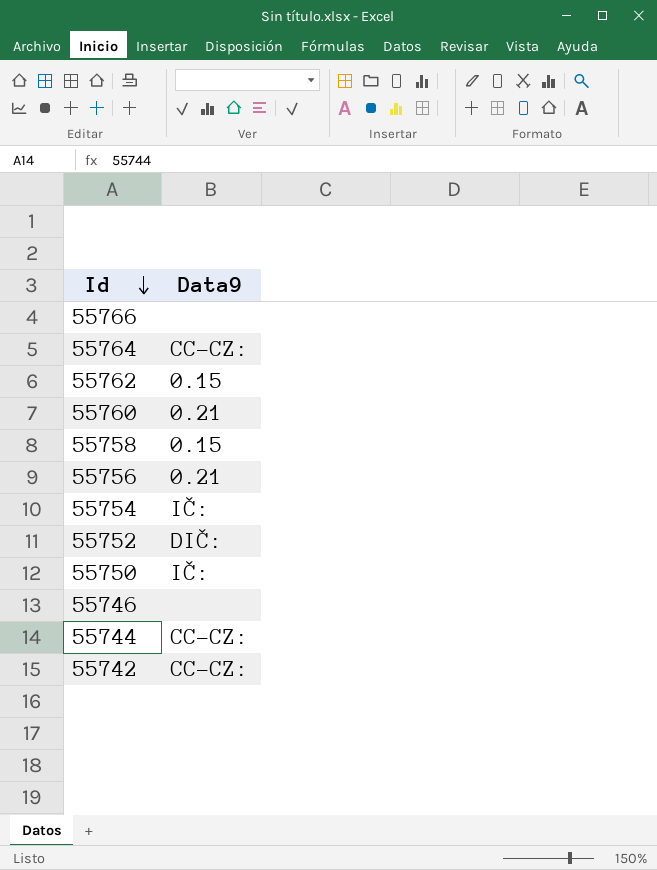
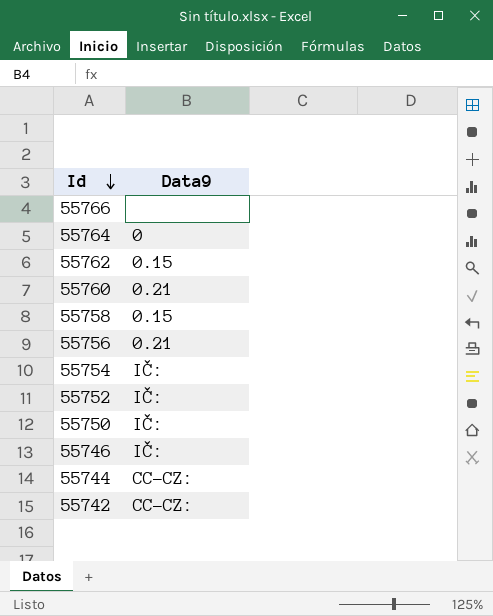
55764 | Data9: CC-CZ: -> 0
55752 | Data9: DIČ: -> IČ:
55746 | Data9: none -> IČ:

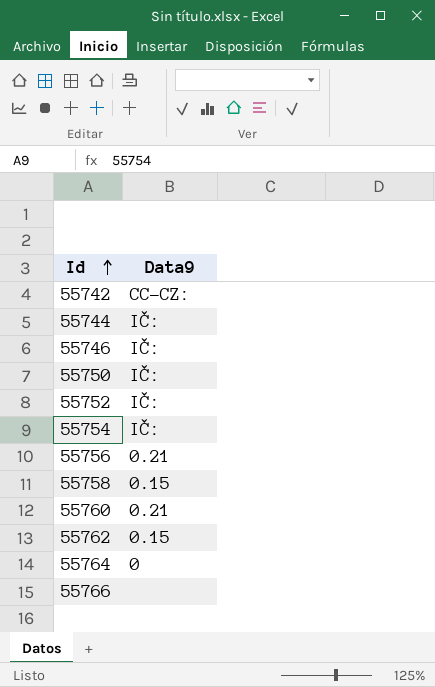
row order: Id descending -> Id ascending
55744 | Data9: CC-CZ: -> IČ:

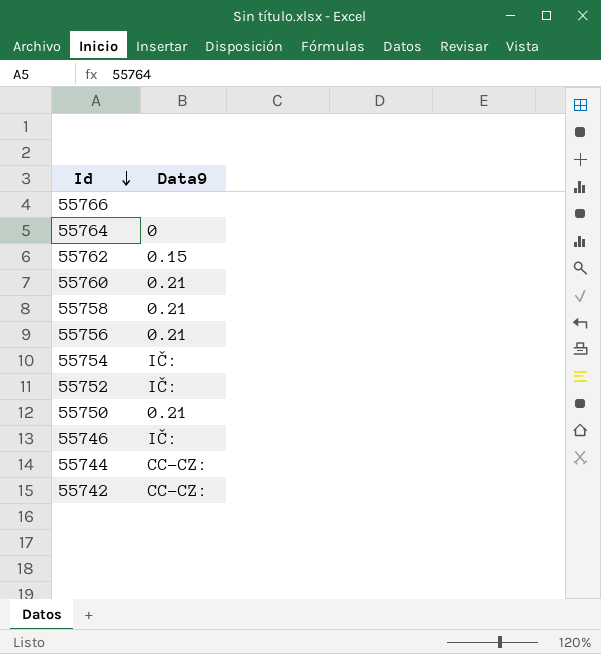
row order: Id ascending -> Id descending
55758 | Data9: 0.15 -> 0.21
55750 | Data9: IČ: -> 0.21
55744 | Data9: IČ: -> CC-CZ:

